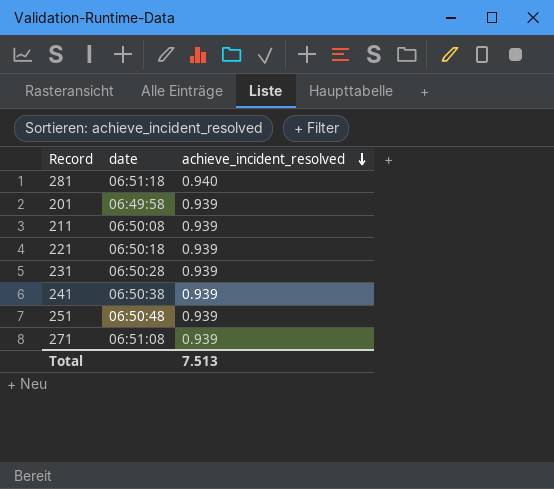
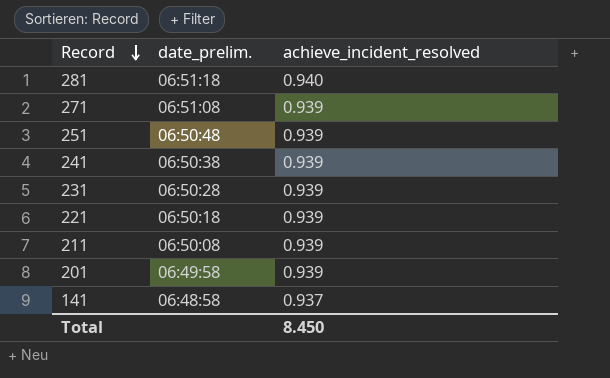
row order: achieve_incident_resolved descending -> Record descending
column name: date -> date_prelim.
row 141: none -> 06:48:58 | 0.937
Total | achieve_incident_resolved: 7.513 -> 8.450

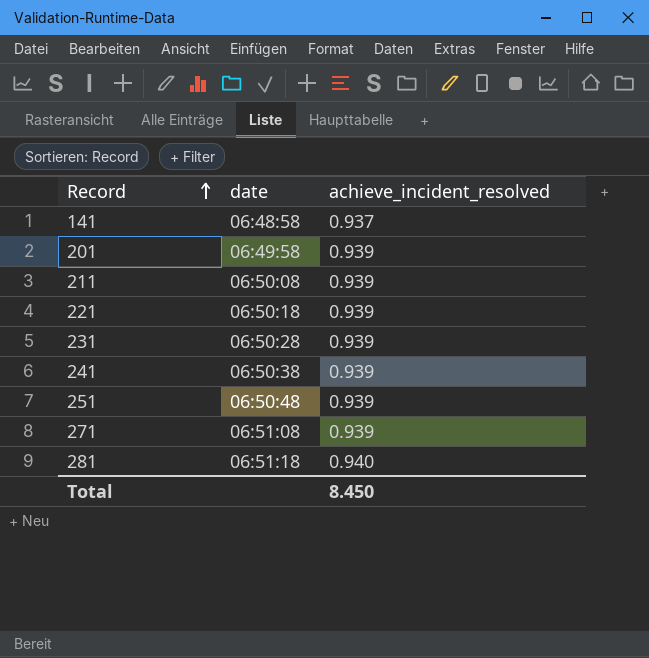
row order: Record descending -> Record ascending
column name: date_prelim. -> date

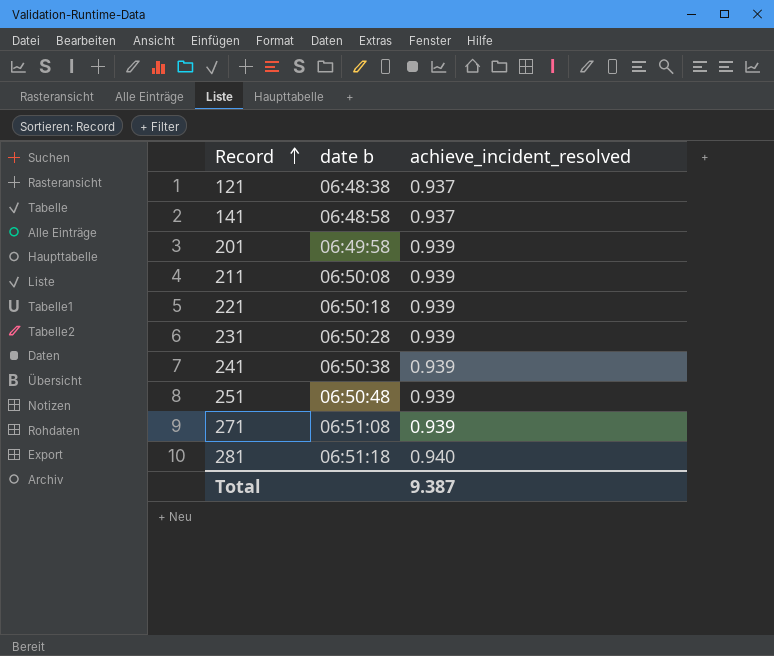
column name: date -> date b
row 121: none -> 06:48:38 | 0.937
Total | achieve_incident_resolved: 8.450 -> 9.387

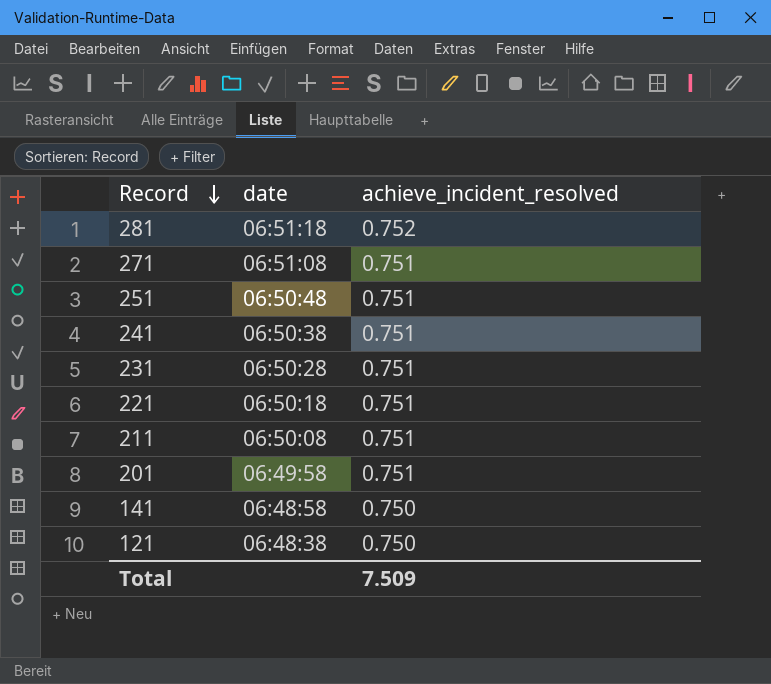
row order: Record ascending -> Record descending
column name: date b -> date
281 | achieve_incident_resolved: 0.940 -> 0.752
271 | achieve_incident_resolved: 0.939 -> 0.751
251 | achieve_incident_resolved: 0.939 -> 0.751
241 | achieve_incident_resolved: 0.939 -> 0.751
231 | achieve_incident_resolved: 0.939 -> 0.751
221 | achieve_incident_resolved: 0.939 -> 0.751
211 | achieve_incident_resolved: 0.939 -> 0.751
201 | achieve_incident_resolved: 0.939 -> 0.751
141 | achieve_incident_resolved: 0.937 -> 0.750
121 | achieve_incident_resolved: 0.937 -> 0.750
Total | achieve_incident_resolved: 9.387 -> 7.509

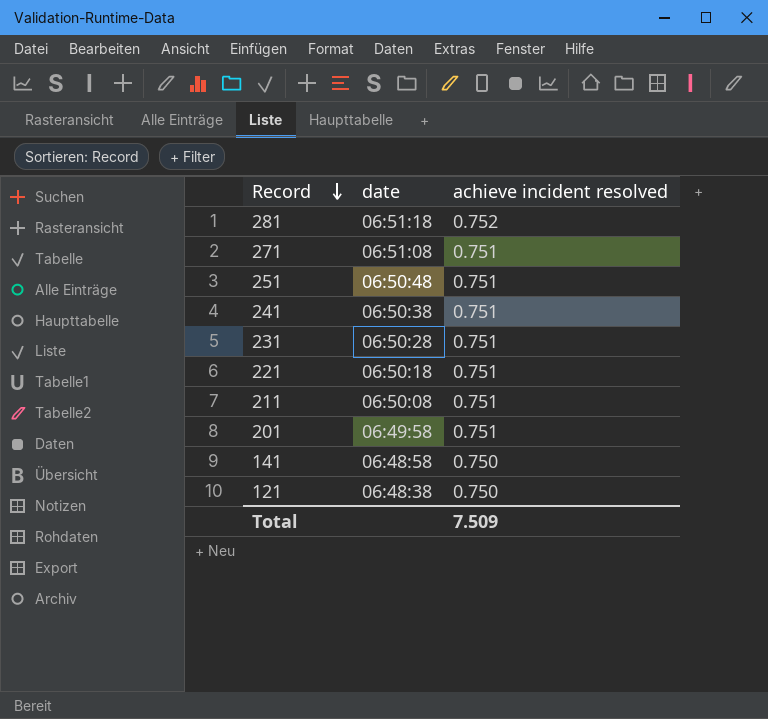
column name: achieve_incident_resolved -> achieve incident resolved

